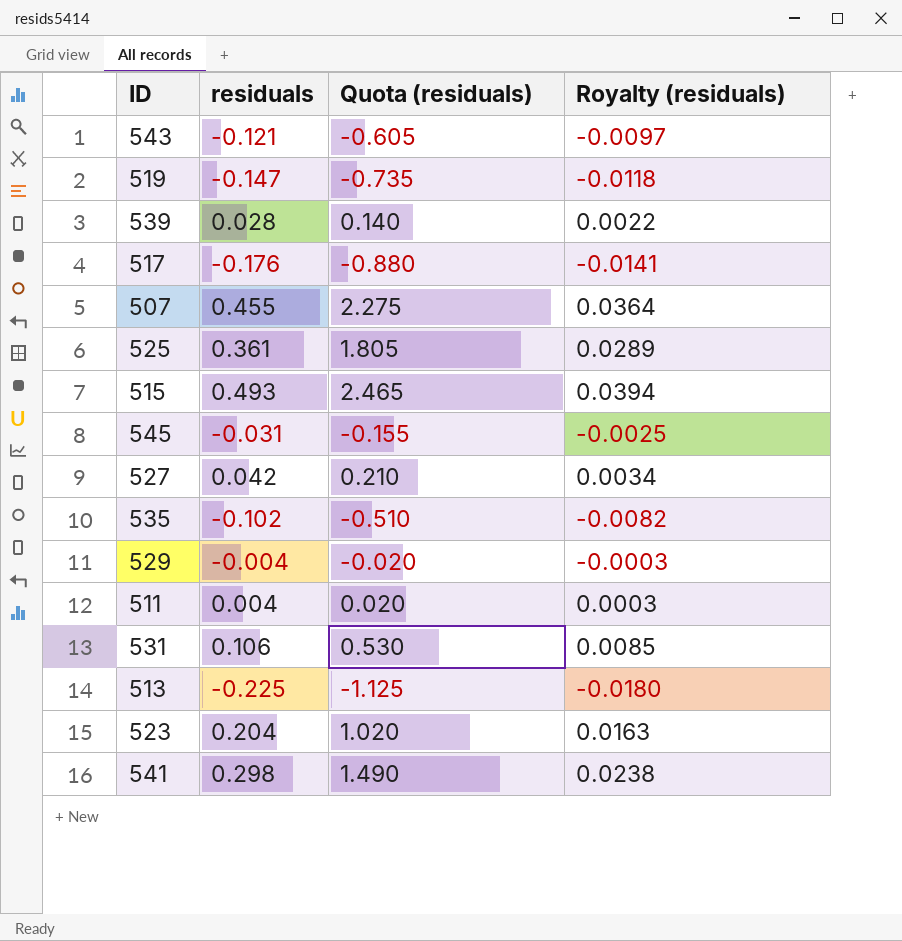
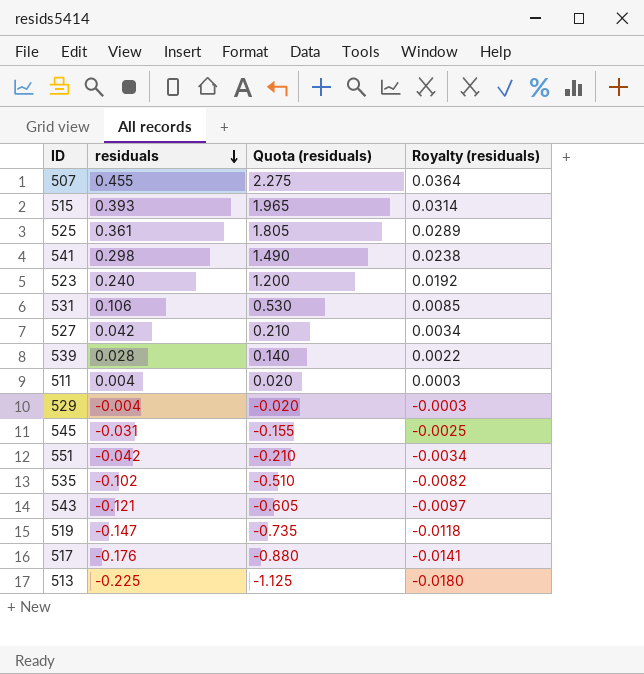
row order: none -> residuals descending
515 | residuals: 0.493 -> 0.393
515 | Quota (residuals): 2.465 -> 1.965
515 | Royalty (residuals): 0.0394 -> 0.0314
523 | residuals: 0.204 -> 0.240
523 | Quota (residuals): 1.020 -> 1.200
523 | Royalty (residuals): 0.0163 -> 0.0192
row 551: none -> -0.042 | -0.210 | -0.0034

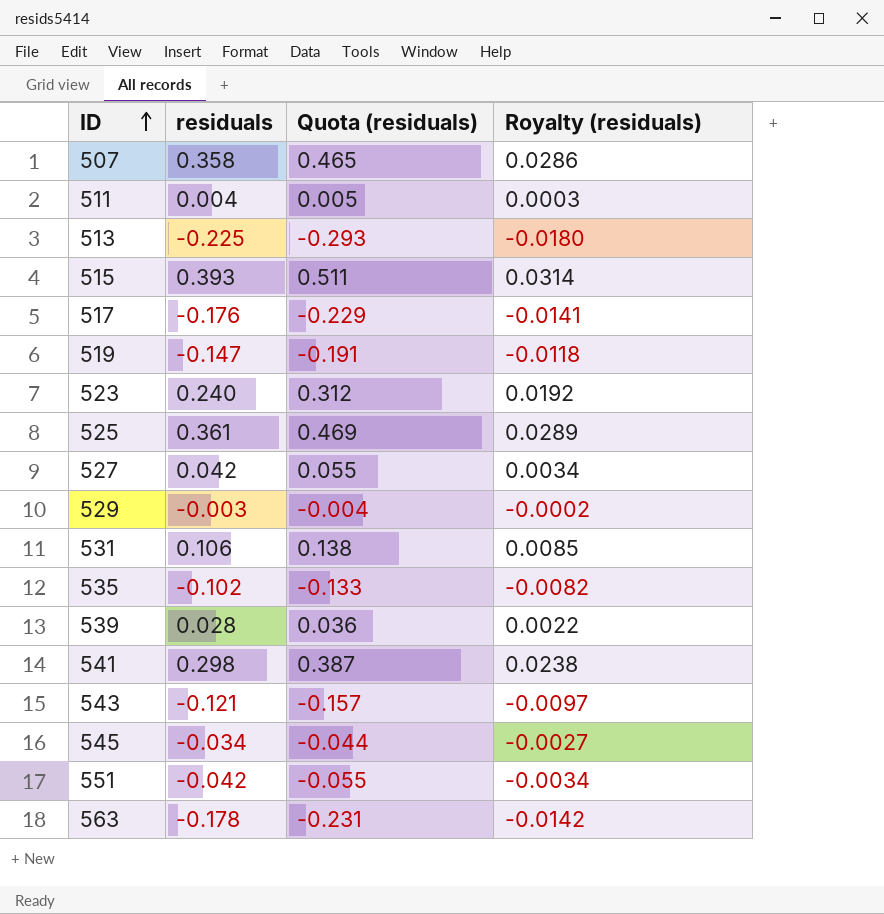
row order: residuals descending -> ID ascending
column Quota (residuals) | formula: [residuals] * 5 -> [residuals] * 1.3
507 | residuals: 0.455 -> 0.358
507 | Royalty (residuals): 0.0364 -> 0.0286
529 | residuals: -0.004 -> -0.003
529 | Royalty (residuals): -0.0003 -> -0.0002
545 | residuals: -0.031 -> -0.034
545 | Royalty (residuals): -0.0025 -> -0.0027
row 563: none -> -0.178 | -0.231 | -0.0142

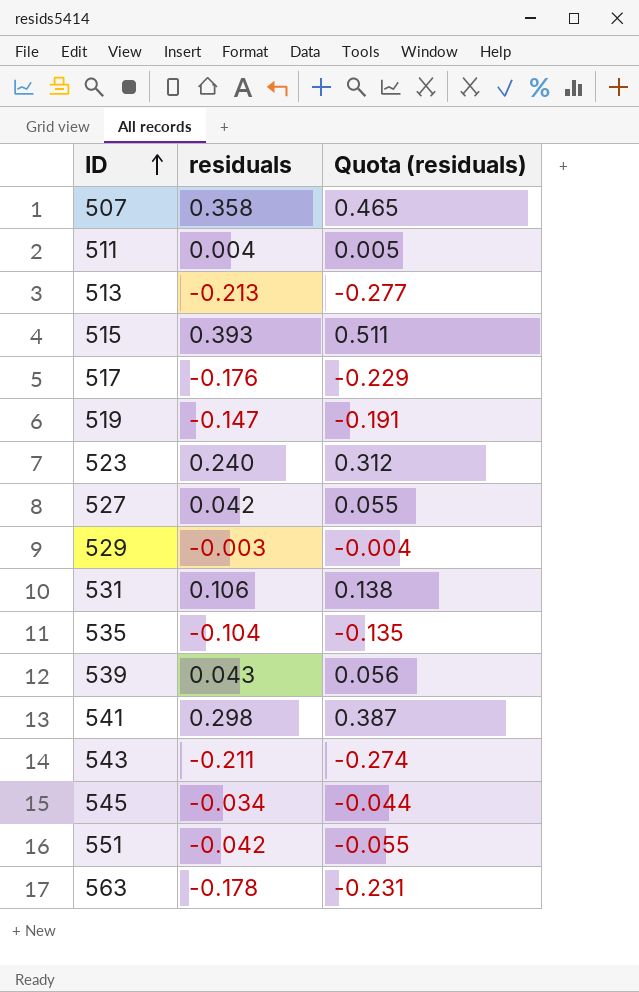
column Royalty (residuals) | formula: [residuals] * 0.08 -> none
row 525: 0.361 | 0.469 | 0.0289 -> none
513 | residuals: -0.225 -> -0.213
513 | Quota (residuals): -0.293 -> -0.277
535 | residuals: -0.102 -> -0.104
535 | Quota (residuals): -0.133 -> -0.135
539 | residuals: 0.028 -> 0.043
539 | Quota (residuals): 0.036 -> 0.056
543 | residuals: -0.121 -> -0.211
543 | Quota (residuals): -0.157 -> -0.274

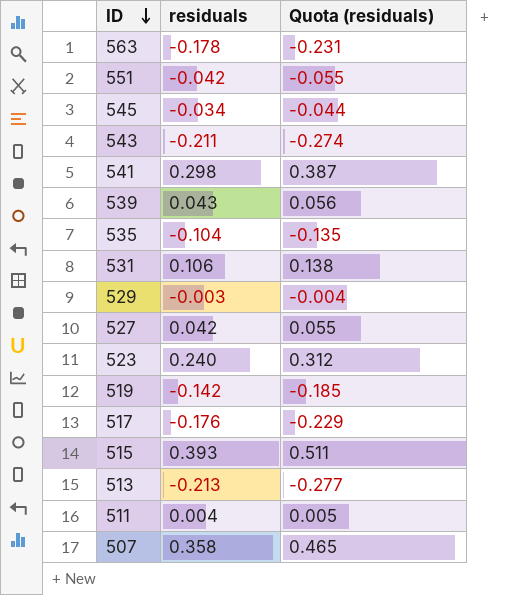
row order: ID ascending -> ID descending
519 | residuals: -0.147 -> -0.142
519 | Quota (residuals): -0.191 -> -0.185

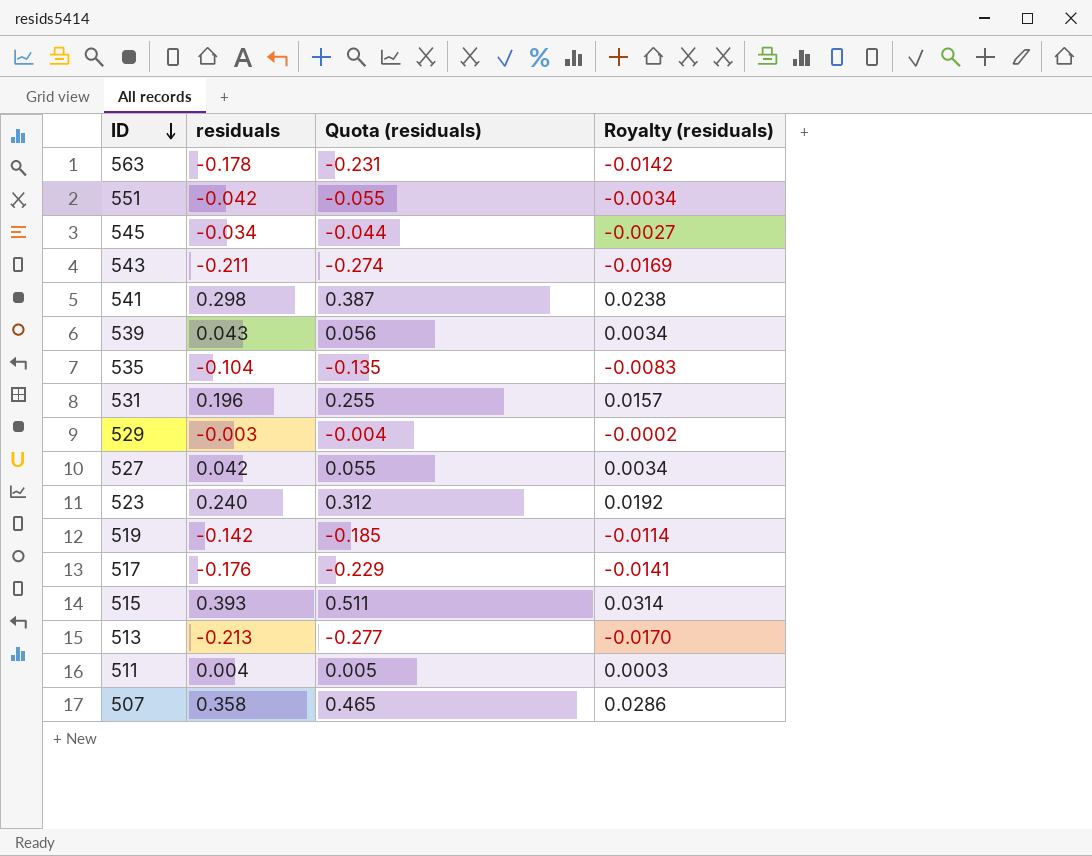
column Royalty (residuals) | formula: none -> [residuals] * 0.08
531 | residuals: 0.106 -> 0.196
531 | Quota (residuals): 0.138 -> 0.255

